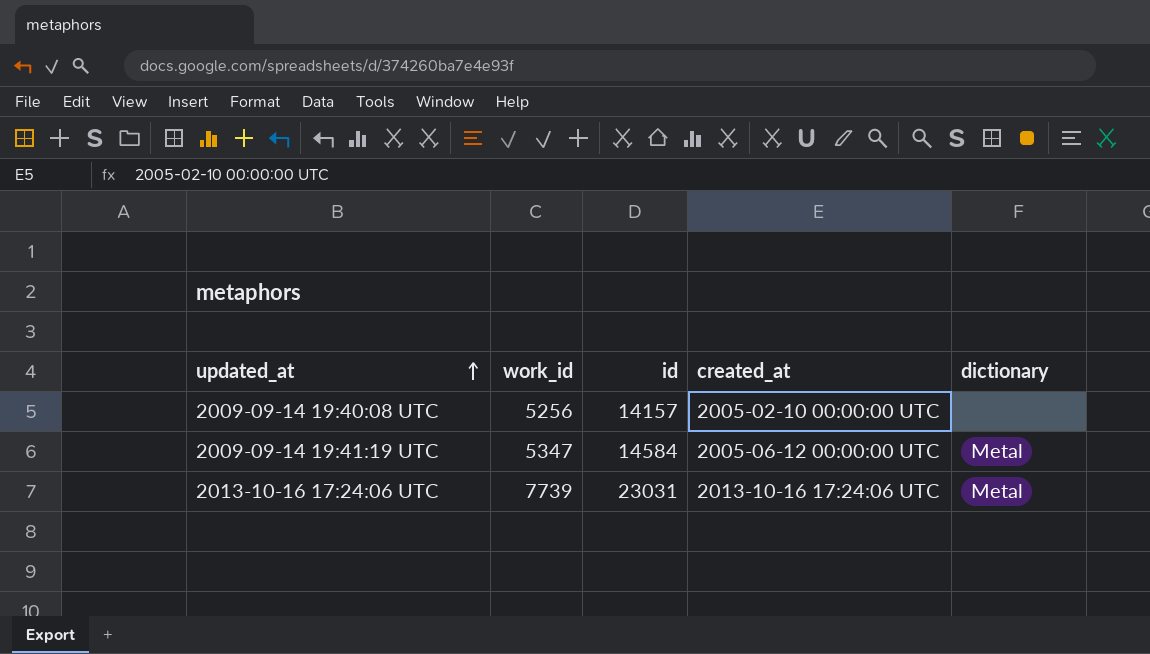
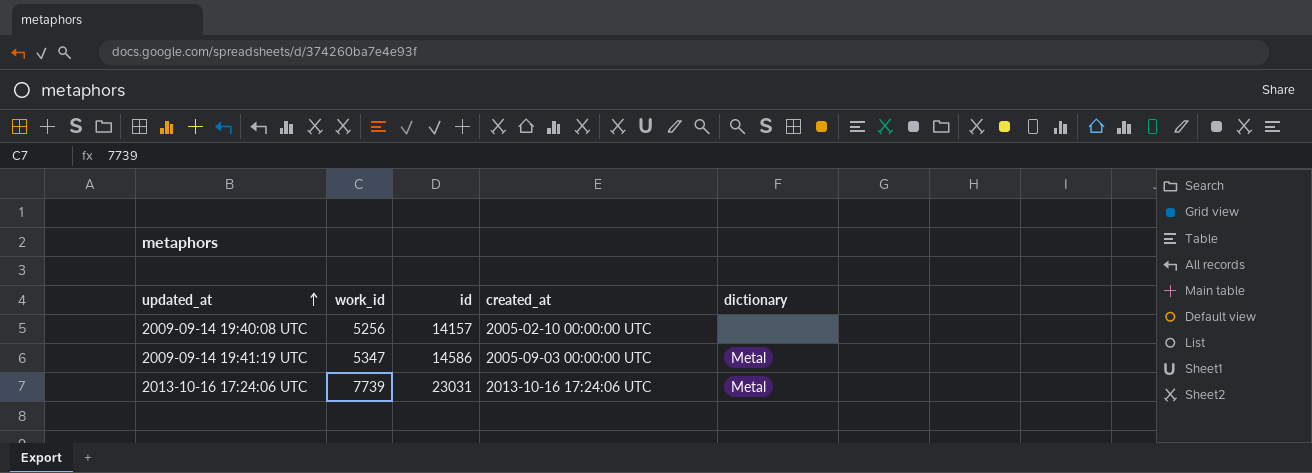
2009-09-14 19:41:19 UTC | id: 14584 -> 14586
2009-09-14 19:41:19 UTC | created_at: 2005-06-12 00:00:00 UTC -> 2005-09-03 00:00:00 UTC

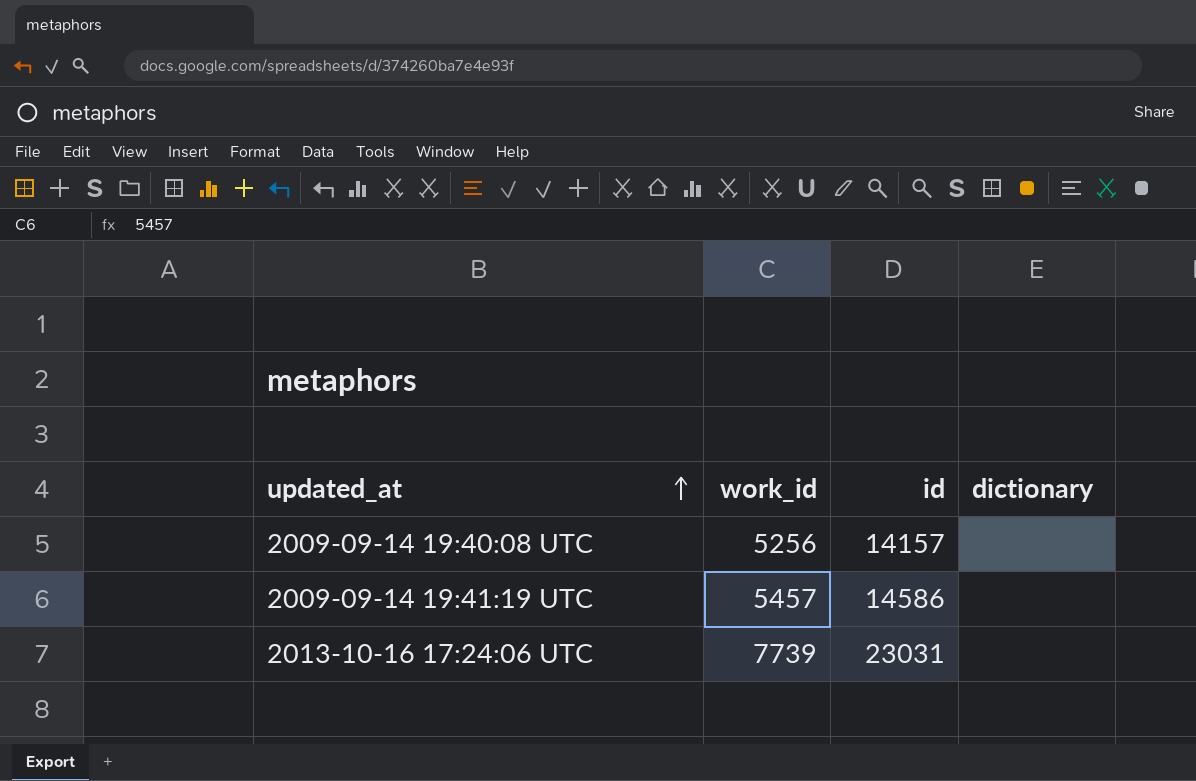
column created_at | position: 4 -> none
2009-09-14 19:41:19 UTC | work_id: 5347 -> 5457
2009-09-14 19:41:19 UTC | dictionary: Metal -> none
2013-10-16 17:24:06 UTC | dictionary: Metal -> none

